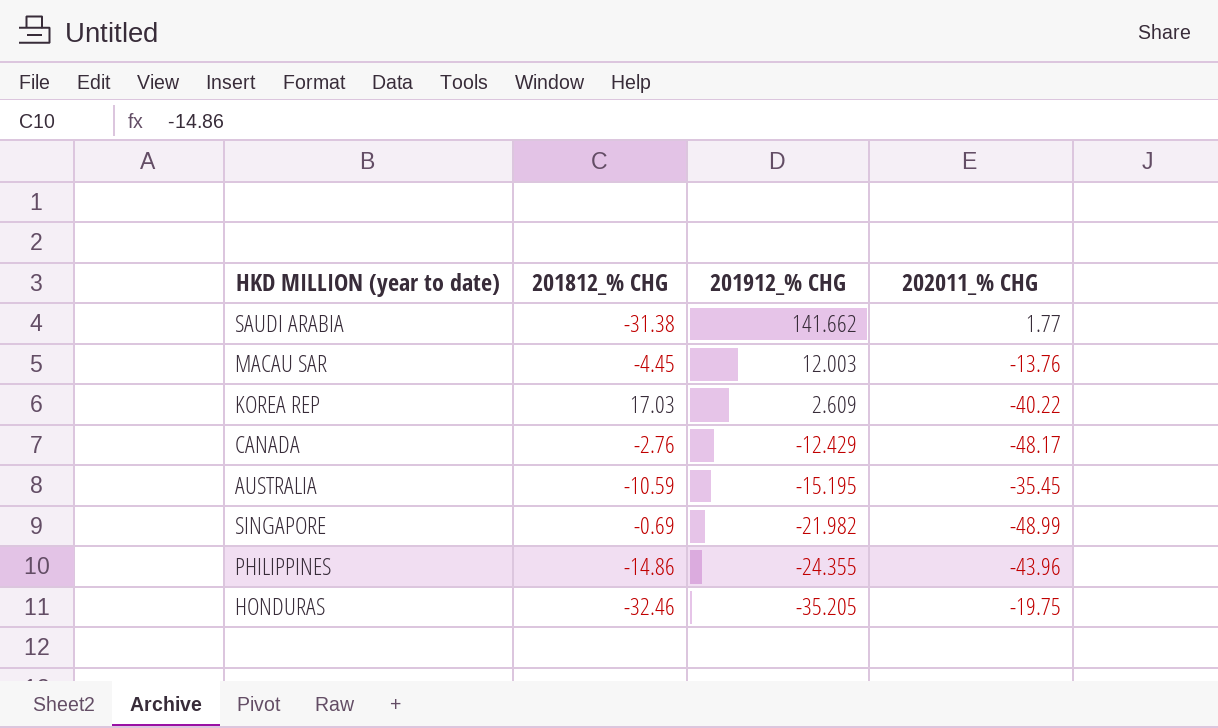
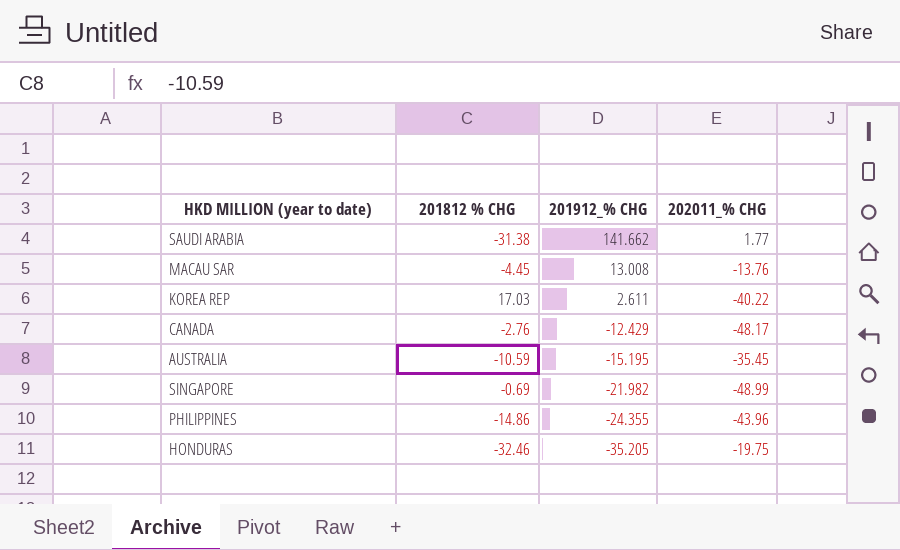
column name: 201812_% CHG -> 201812 % CHG
MACAU SAR | 201912_% CHG: 12.003 -> 13.008
KOREA REP | 201912_% CHG: 2.609 -> 2.611

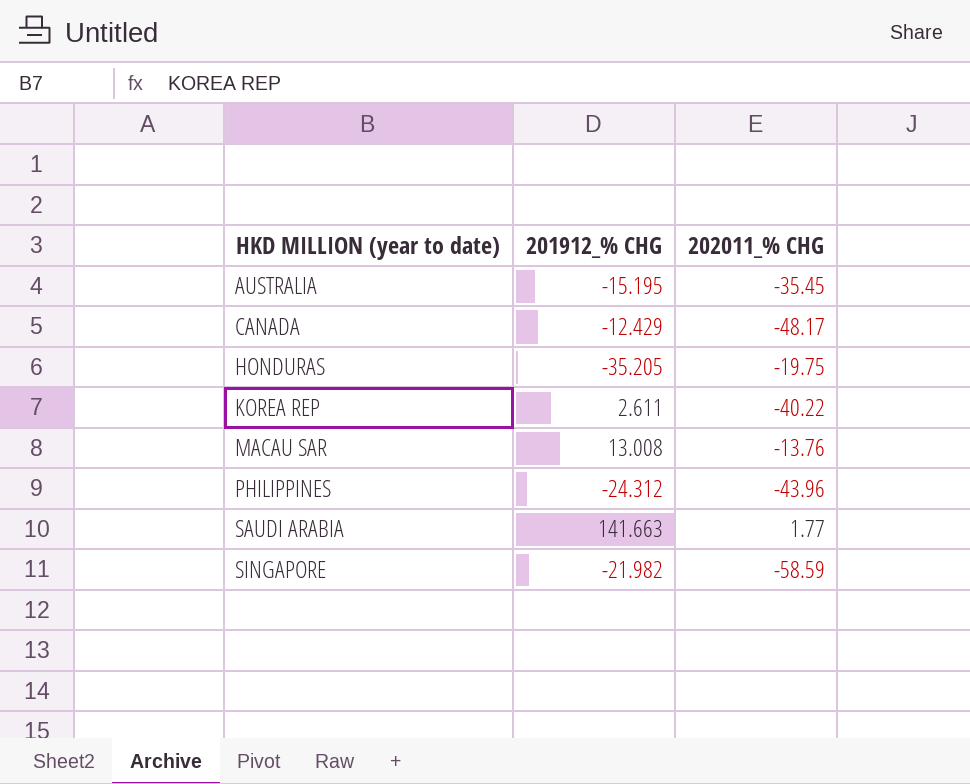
row order: 201912_% CHG descending -> HKD MILLION (year to date) ascending
column 201812 % CHG | position: 2 -> none
PHILIPPINES | 201912_% CHG: -24.355 -> -24.312
SAUDI ARABIA | 201912_% CHG: 141.662 -> 141.663
SINGAPORE | 202011_% CHG: -48.99 -> -58.59

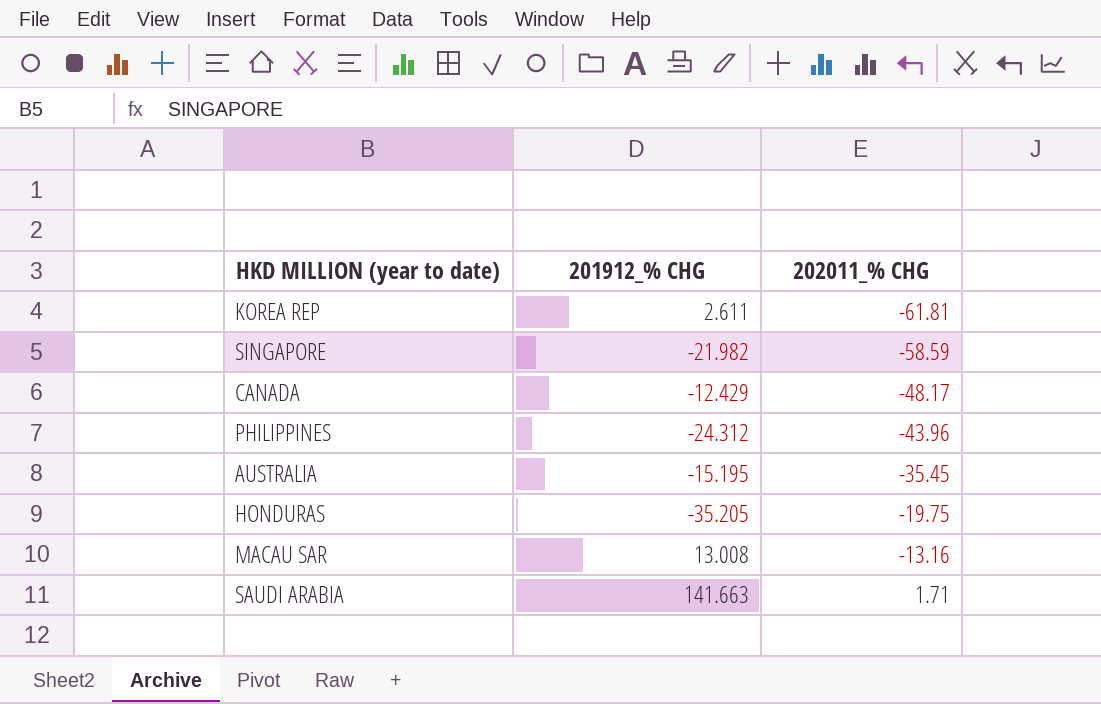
row order: HKD MILLION (year to date) ascending -> 202011_% CHG ascending
KOREA REP | 202011_% CHG: -40.22 -> -61.81
MACAU SAR | 202011_% CHG: -13.76 -> -13.16
SAUDI ARABIA | 202011_% CHG: 1.77 -> 1.71

